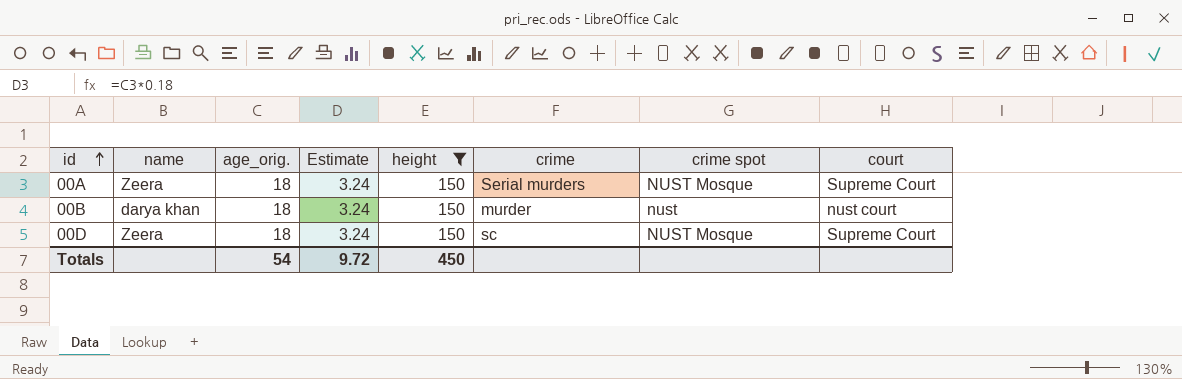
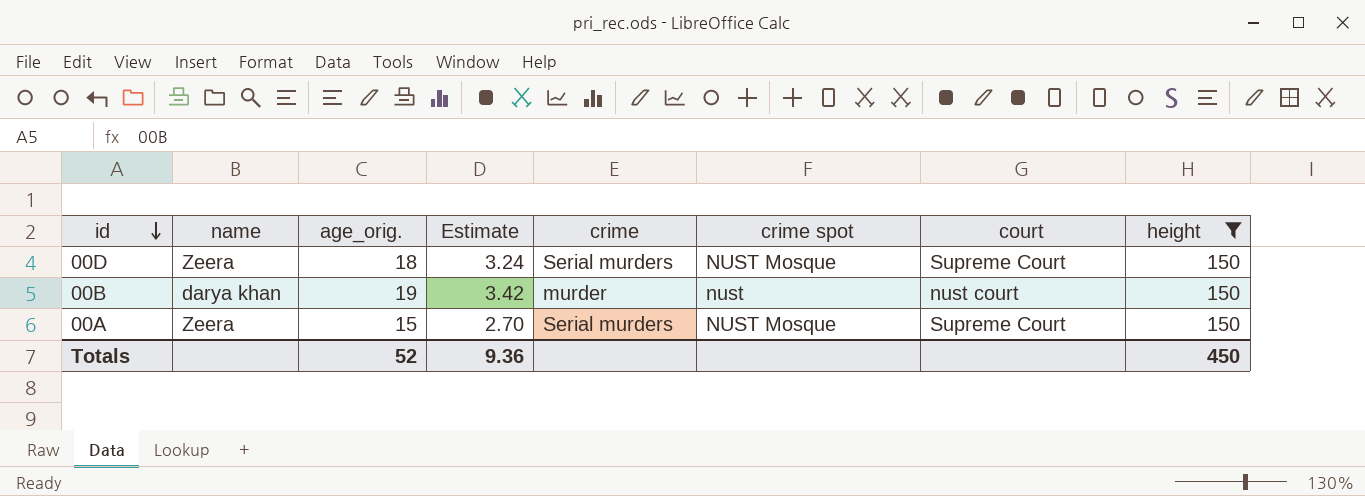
row order: id ascending -> id descending
column height | position: 5 -> 8
00D | crime: sc -> Serial murders
00B | age_orig.: 18 -> 19
00B | Estimate: 3.24 -> 3.42
00A | age_orig.: 18 -> 15
00A | Estimate: 3.24 -> 2.70
Totals | age_orig.: 54 -> 52
Totals | Estimate: 9.72 -> 9.36

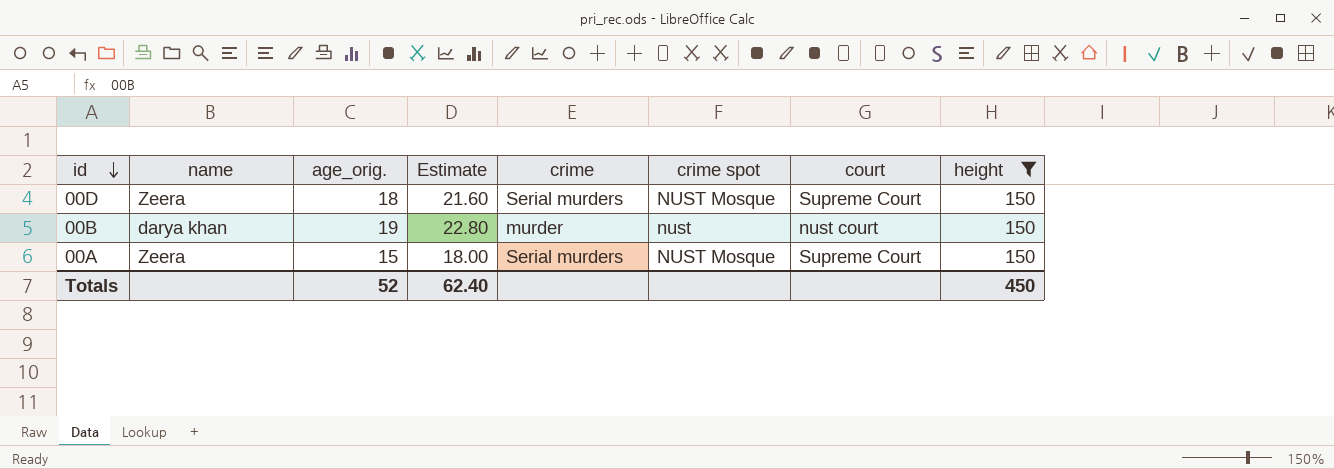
column Estimate | formula: [age_orig.] * 0.18 -> [age_orig.] * 1.2
Totals | Estimate: 9.36 -> 62.40

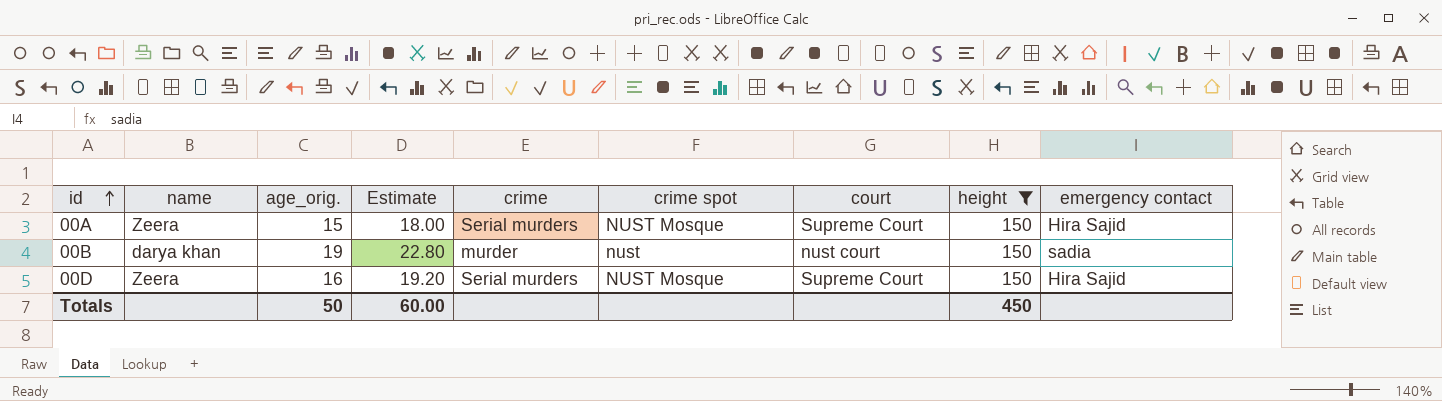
row order: id descending -> id ascending
column emergency contact | position: none -> 9
00D | age_orig.: 18 -> 16
00D | Estimate: 21.60 -> 19.20
Totals | age_orig.: 52 -> 50
Totals | Estimate: 62.40 -> 60.00

